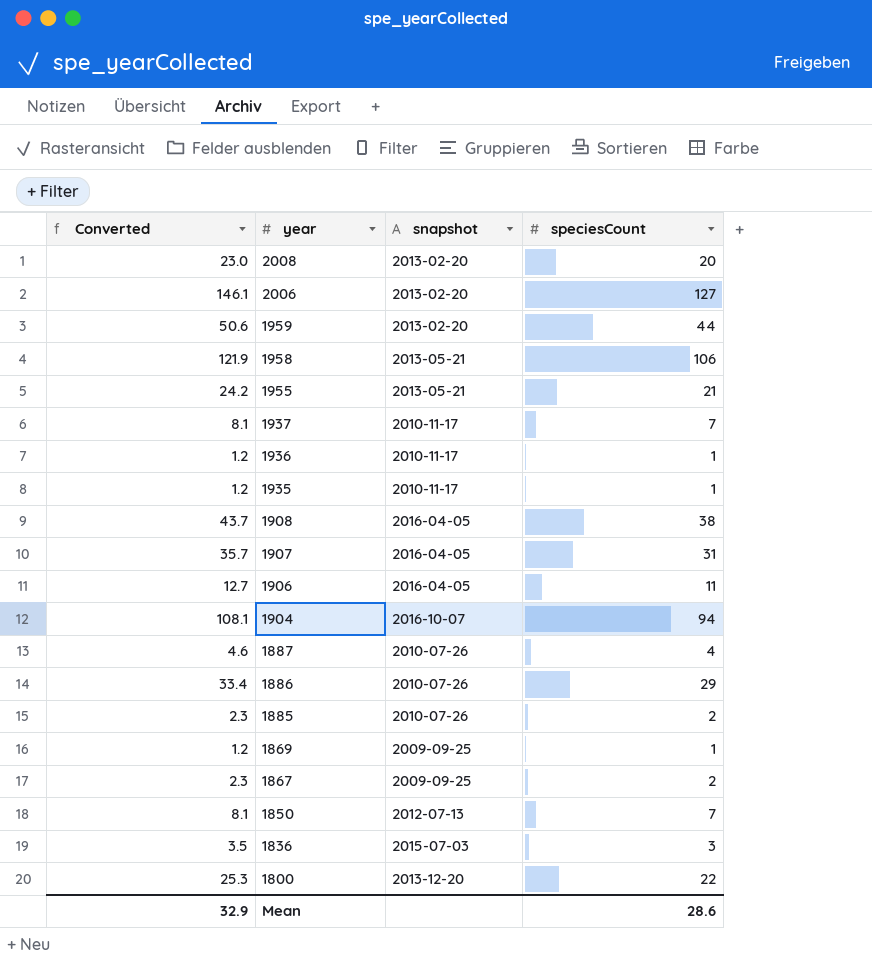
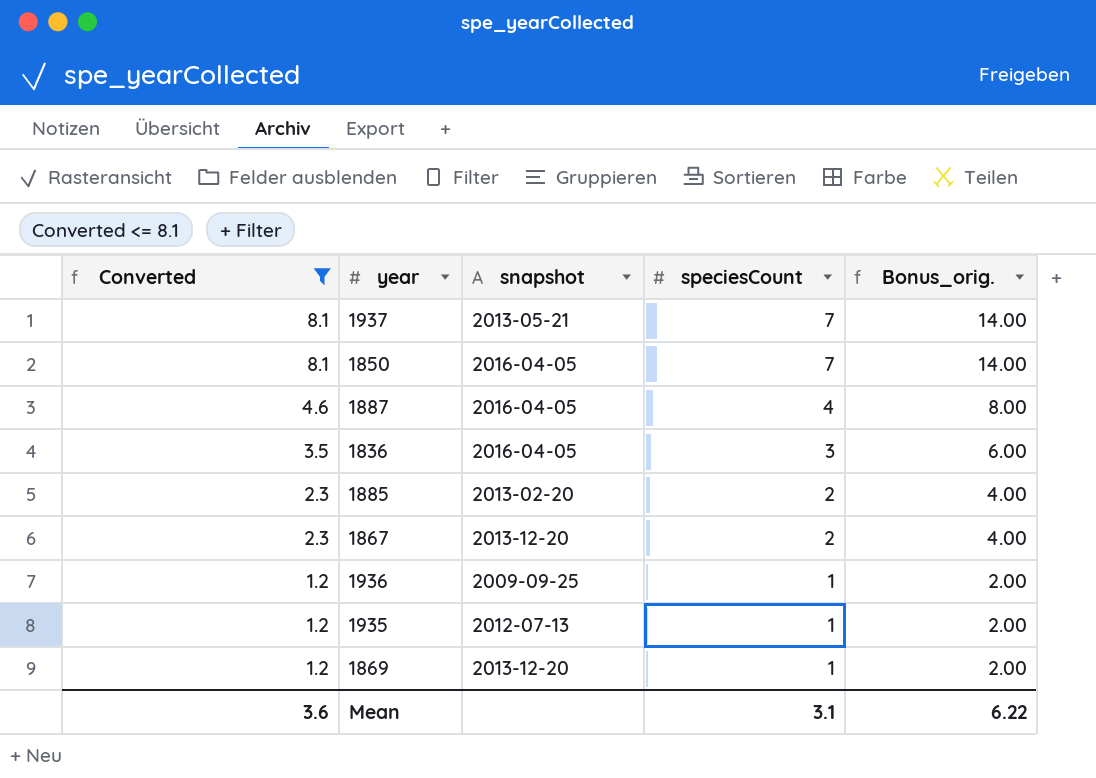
filter: none -> Converted <= 8.1
row order: year descending -> Converted descending
column Bonus_orig. | formula: none -> [speciesCount] * 2
1937 | snapshot: 2010-11-17 -> 2013-05-21
1850 | snapshot: 2012-07-13 -> 2016-04-05
1887 | snapshot: 2010-07-26 -> 2016-04-05
1836 | snapshot: 2015-07-03 -> 2016-04-05
1885 | snapshot: 2010-07-26 -> 2013-02-20
1867 | snapshot: 2009-09-25 -> 2013-12-20
1936 | snapshot: 2010-11-17 -> 2009-09-25
1935 | snapshot: 2010-11-17 -> 2012-07-13
1869 | snapshot: 2009-09-25 -> 2013-12-20
Mean | Converted: 32.9 -> 3.6
Mean | speciesCount: 28.6 -> 3.1

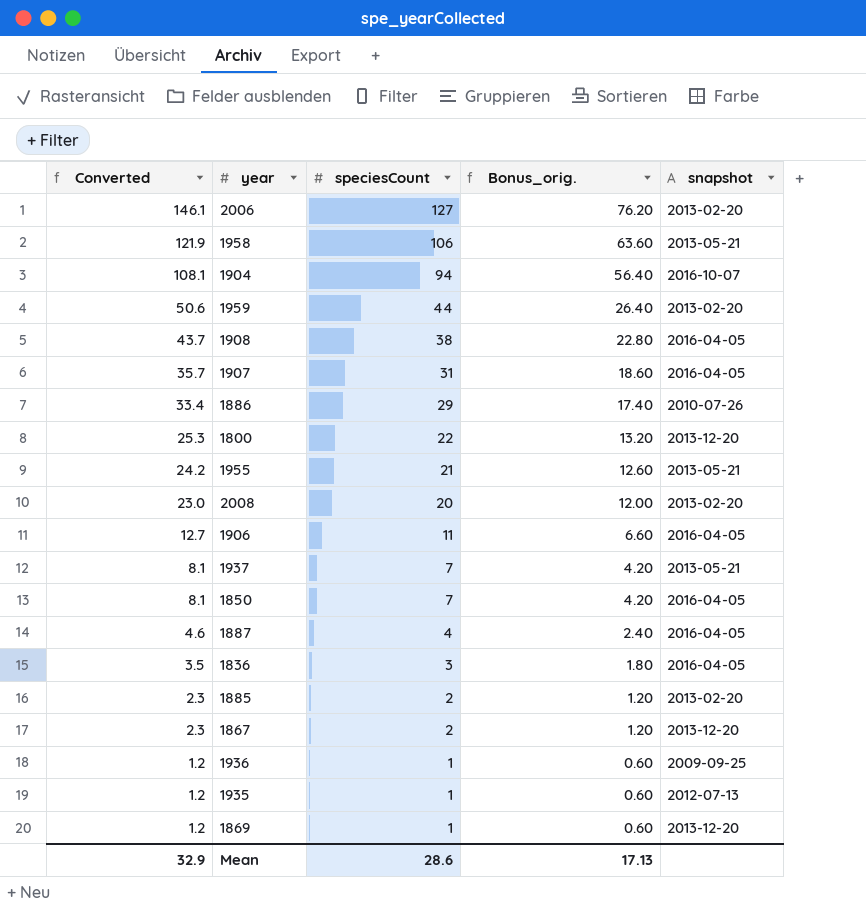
filter: Converted <= 8.1 -> none
column Bonus_orig. | formula: [speciesCount] * 2 -> [speciesCount] * 0.6
column snapshot | position: 3 -> 5
Mean | Converted: 3.6 -> 32.9
Mean | speciesCount: 3.1 -> 28.6
Mean | Bonus_orig.: 6.22 -> 17.13

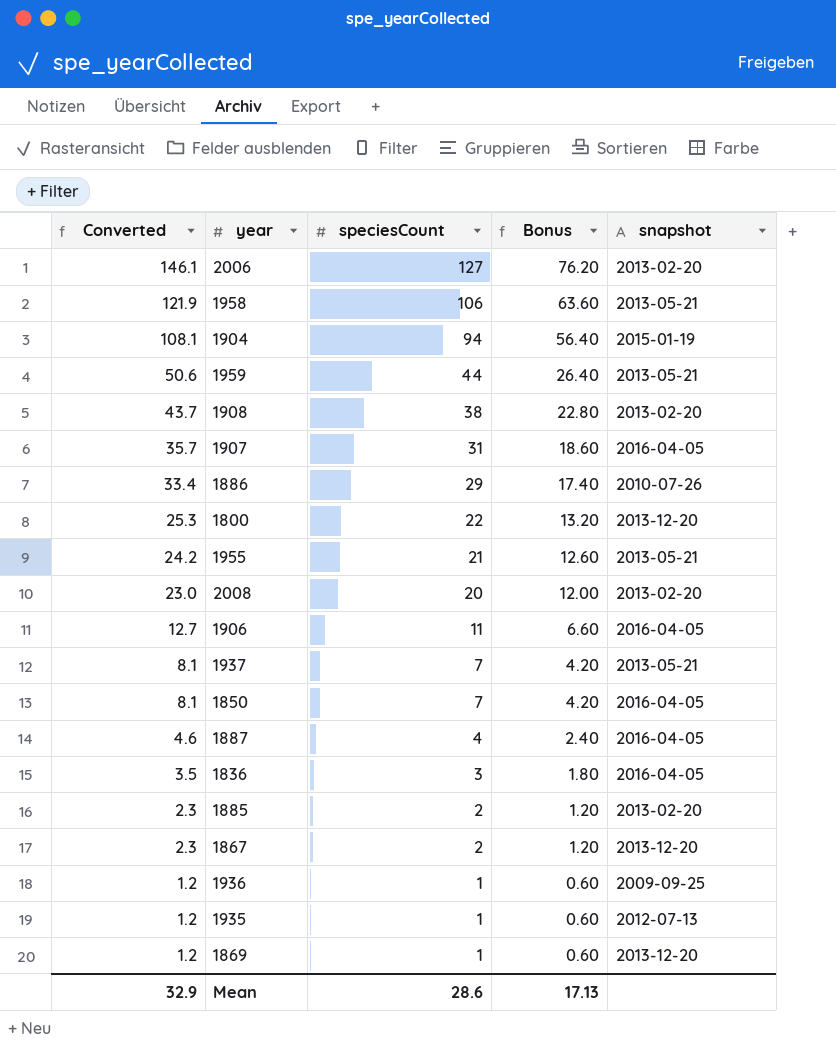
column name: Bonus_orig. -> Bonus
1904 | snapshot: 2016-10-07 -> 2015-01-19
1959 | snapshot: 2013-02-20 -> 2013-05-21
1908 | snapshot: 2016-04-05 -> 2013-02-20

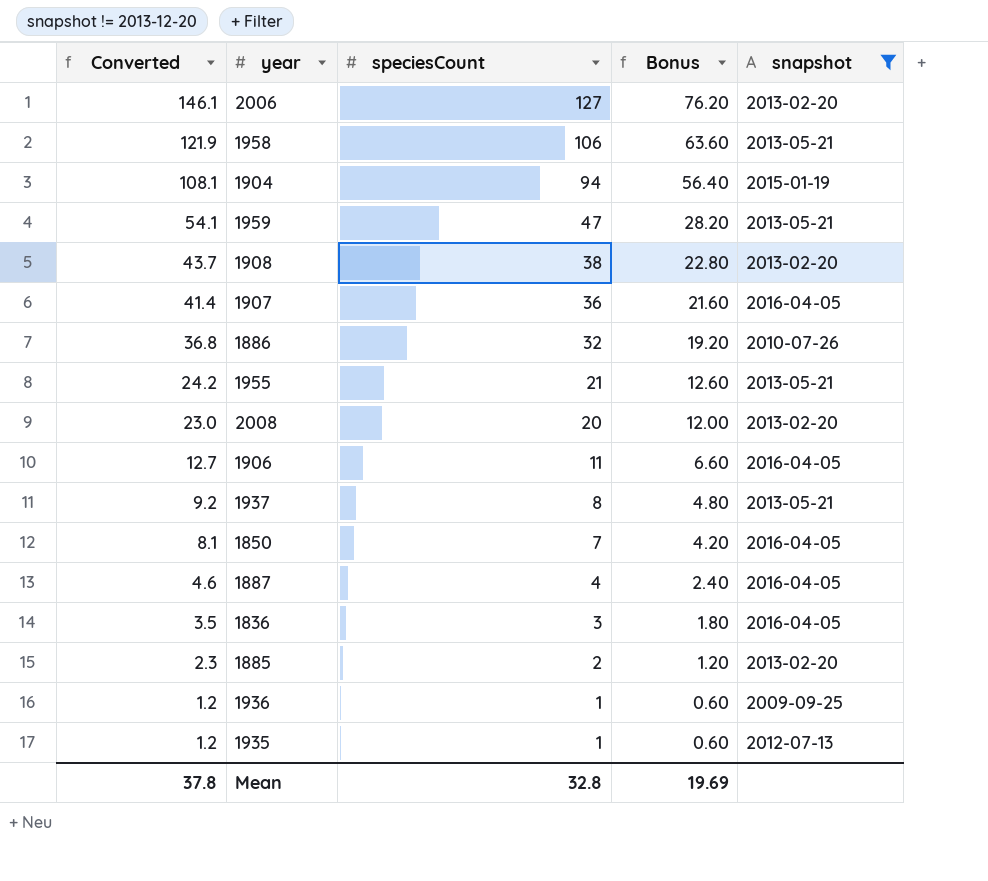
filter: none -> snapshot != 2013-12-20
1959 | Converted: 50.6 -> 54.1
1959 | speciesCount: 44 -> 47
1959 | Bonus: 26.40 -> 28.20
1907 | Converted: 35.7 -> 41.4
1907 | speciesCount: 31 -> 36
1907 | Bonus: 18.60 -> 21.60
1886 | Converted: 33.4 -> 36.8
1886 | speciesCount: 29 -> 32
1886 | Bonus: 17.40 -> 19.20
1937 | Converted: 8.1 -> 9.2
1937 | speciesCount: 7 -> 8
1937 | Bonus: 4.20 -> 4.80
Mean | Converted: 32.9 -> 37.8
Mean | speciesCount: 28.6 -> 32.8
Mean | Bonus: 17.13 -> 19.69

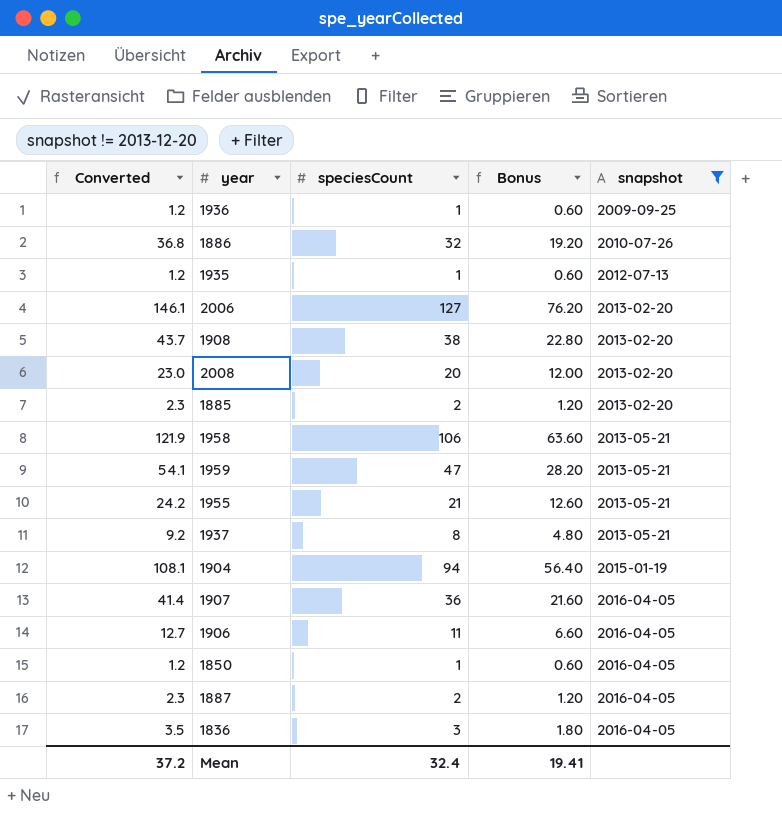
row order: Converted descending -> snapshot ascending
1850 | Converted: 8.1 -> 1.2
1850 | speciesCount: 7 -> 1
1850 | Bonus: 4.20 -> 0.60
1887 | Converted: 4.6 -> 2.3
1887 | speciesCount: 4 -> 2
1887 | Bonus: 2.40 -> 1.20
Mean | Converted: 37.8 -> 37.2
Mean | speciesCount: 32.8 -> 32.4
Mean | Bonus: 19.69 -> 19.41

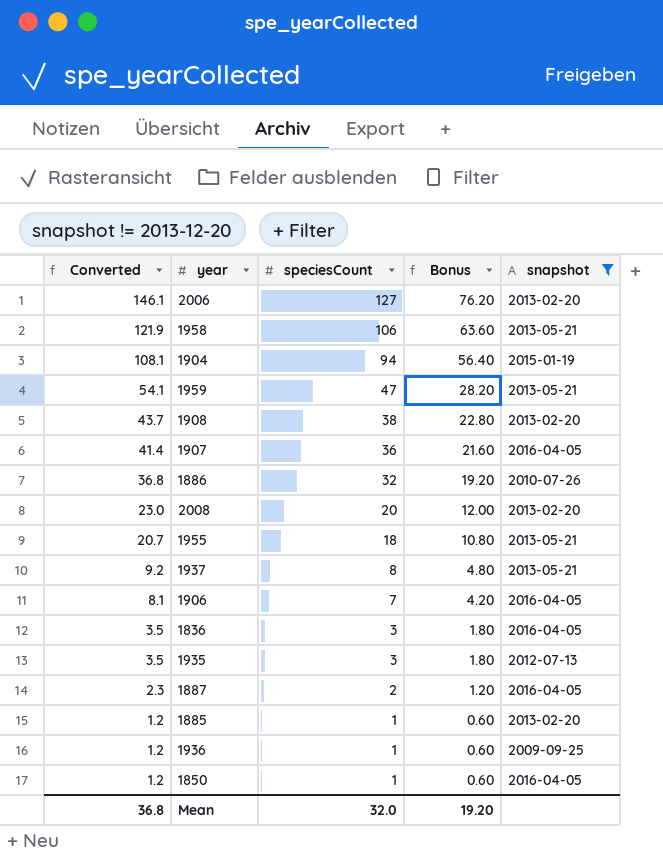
row order: snapshot ascending -> Converted descending
1955 | Converted: 24.2 -> 20.7
1955 | speciesCount: 21 -> 18
1955 | Bonus: 12.60 -> 10.80
1906 | Converted: 12.7 -> 8.1
1906 | speciesCount: 11 -> 7
1906 | Bonus: 6.60 -> 4.20
1935 | Converted: 1.2 -> 3.5
1935 | speciesCount: 1 -> 3
1935 | Bonus: 0.60 -> 1.80
1885 | Converted: 2.3 -> 1.2
1885 | speciesCount: 2 -> 1
1885 | Bonus: 1.20 -> 0.60
Mean | Converted: 37.2 -> 36.8
Mean | speciesCount: 32.4 -> 32.0
Mean | Bonus: 19.41 -> 19.20

